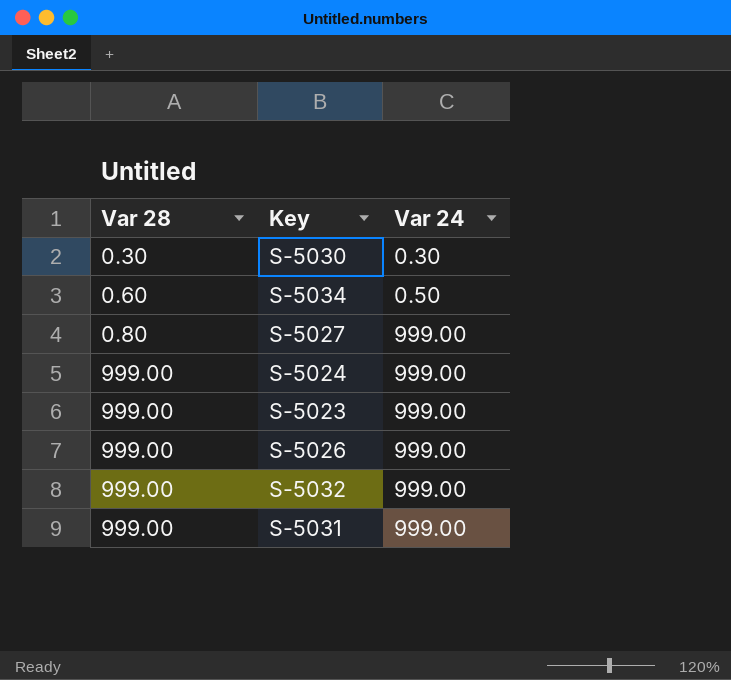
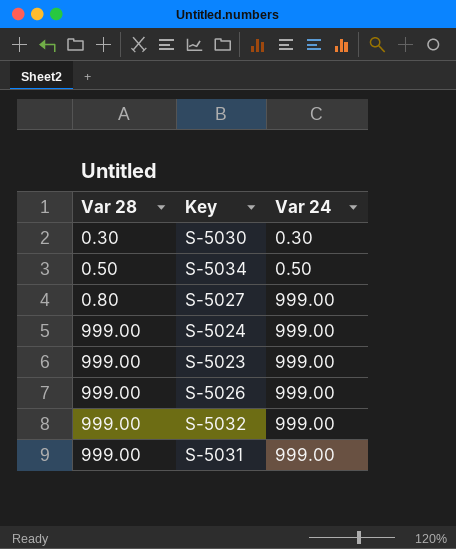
S-5034 | Var 28: 0.60 -> 0.50

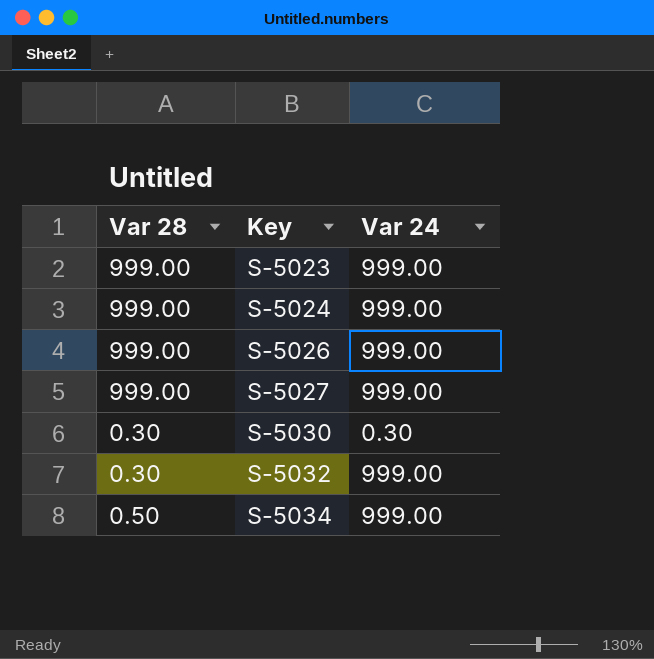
row order: Var 28 ascending -> Key ascending
row S-5031: 999.00 | 999.00 -> none
S-5027 | Var 28: 0.80 -> 999.00
S-5032 | Var 28: 999.00 -> 0.30
S-5034 | Var 24: 0.50 -> 999.00

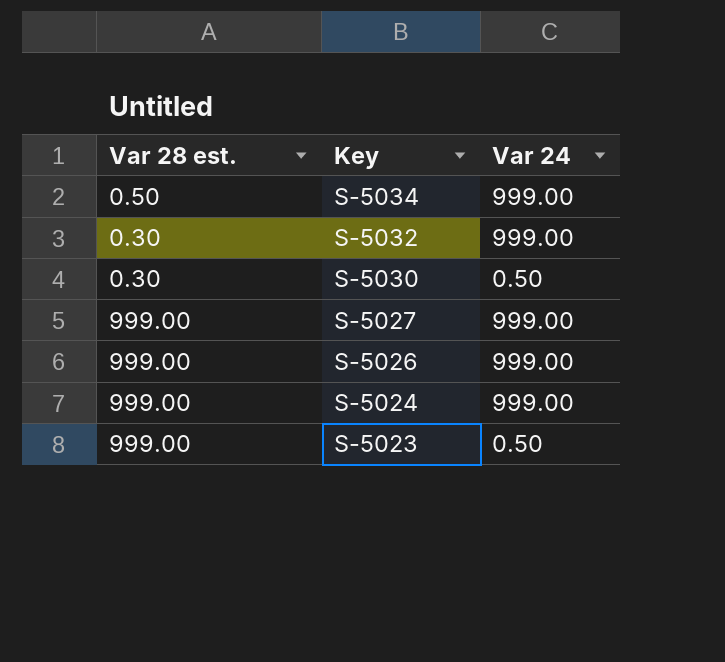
row order: Key ascending -> Key descending
column name: Var 28 -> Var 28 est.
S-5030 | Var 24: 0.30 -> 0.50
S-5023 | Var 24: 999.00 -> 0.50

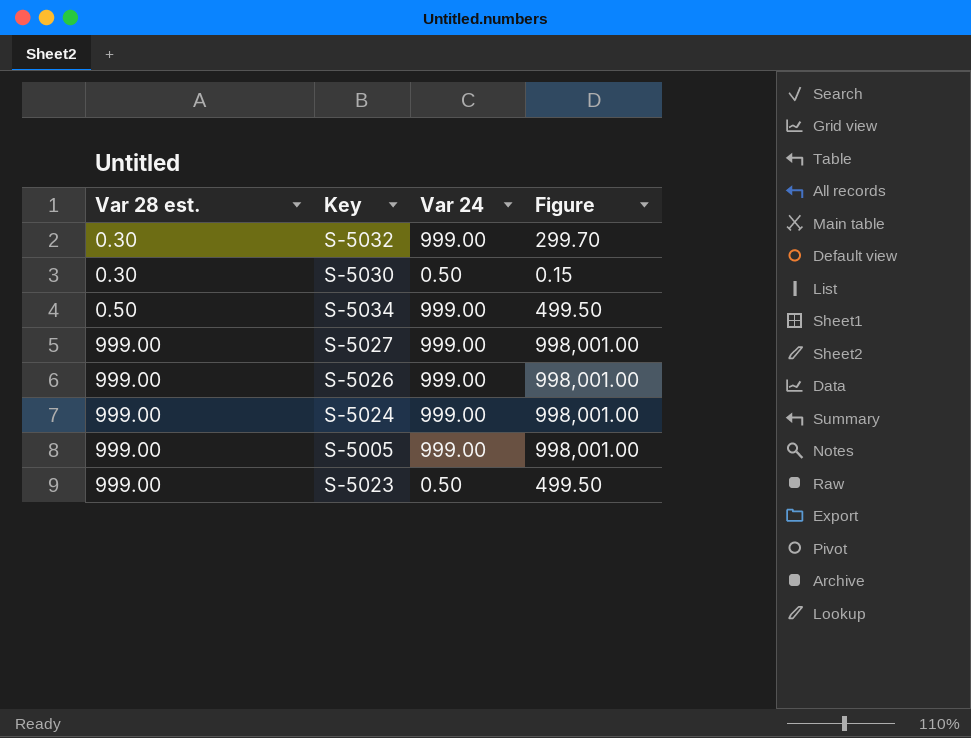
row order: Key descending -> Var 28 est. ascending
column Figure | formula: none -> [Var 28 est.] * [Var 24]
row S-5005: none -> 999.00 | 999.00 | 998,001.00

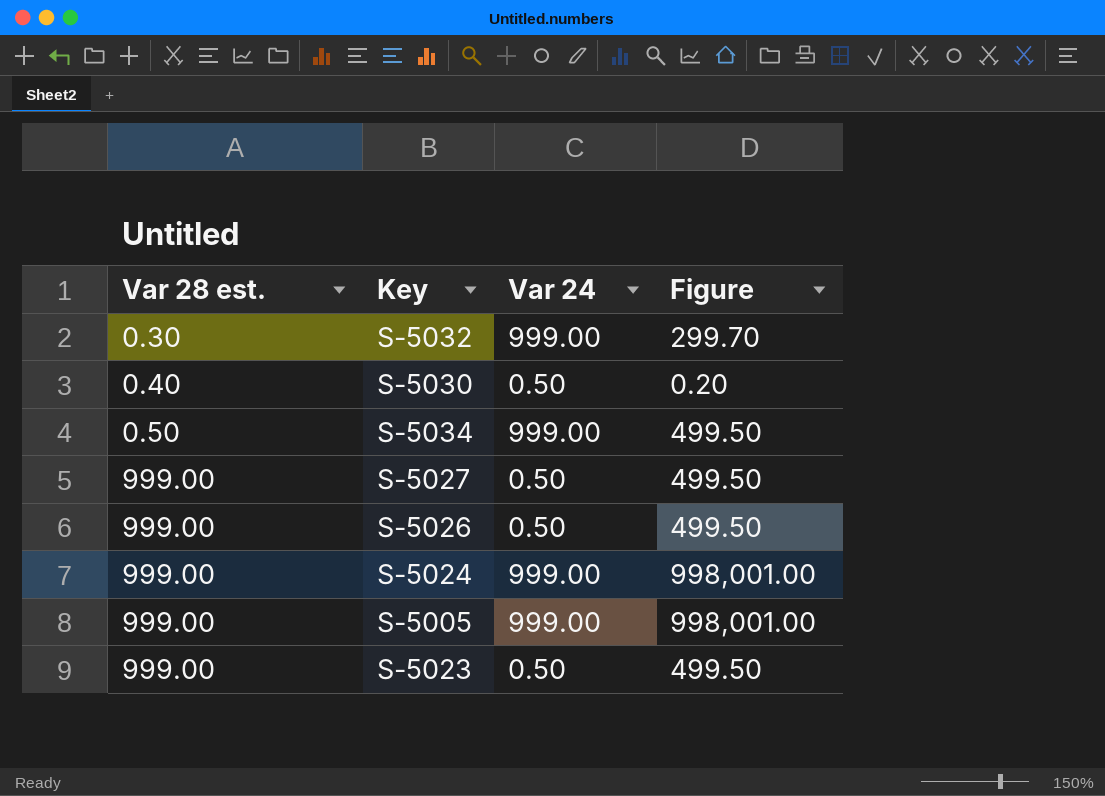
S-5030 | Var 28 est.: 0.30 -> 0.40
S-5030 | Figure: 0.15 -> 0.20
S-5027 | Var 24: 999.00 -> 0.50
S-5027 | Figure: 998,001.00 -> 499.50
S-5026 | Var 24: 999.00 -> 0.50
S-5026 | Figure: 998,001.00 -> 499.50

